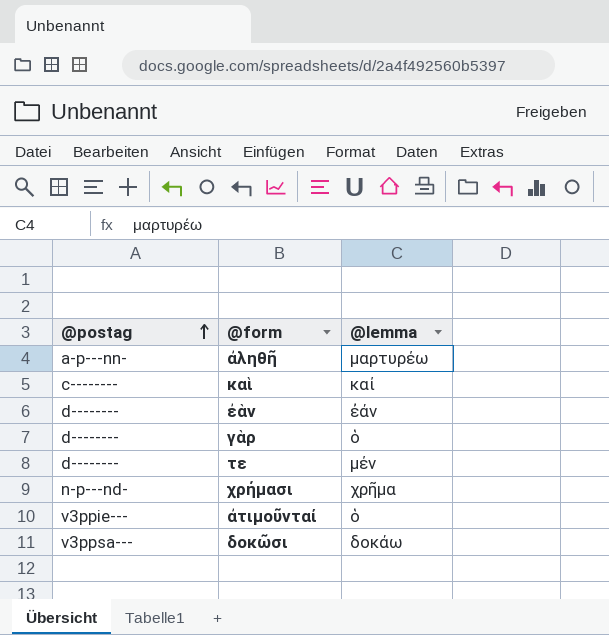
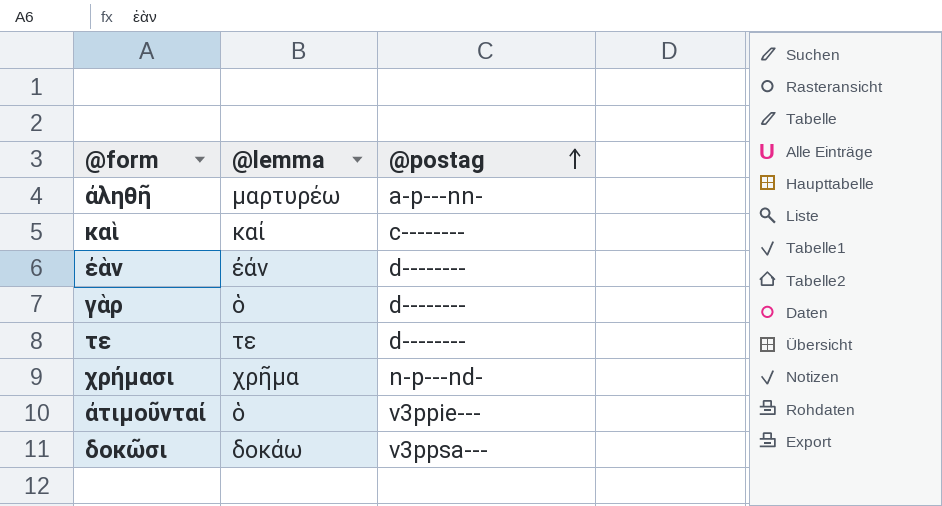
column @postag | position: 1 -> 3
τε | @lemma: μέν -> τε

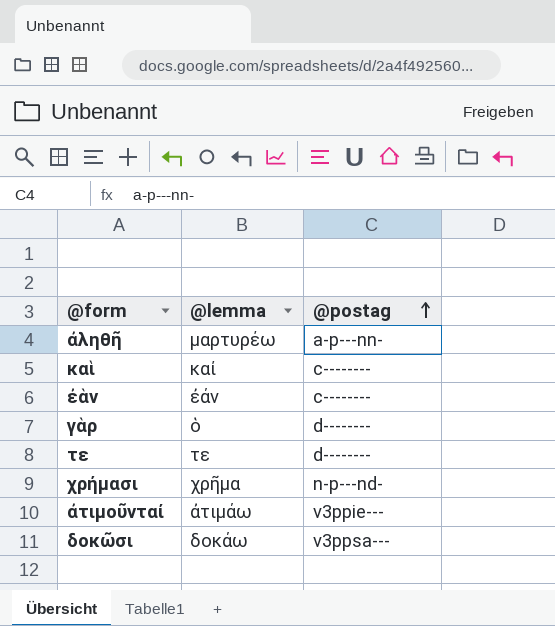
ἐὰν | @postag: d-------- -> c--------
ἀτιμοῦνταί | @lemma: ὁ -> ἀτιμάω

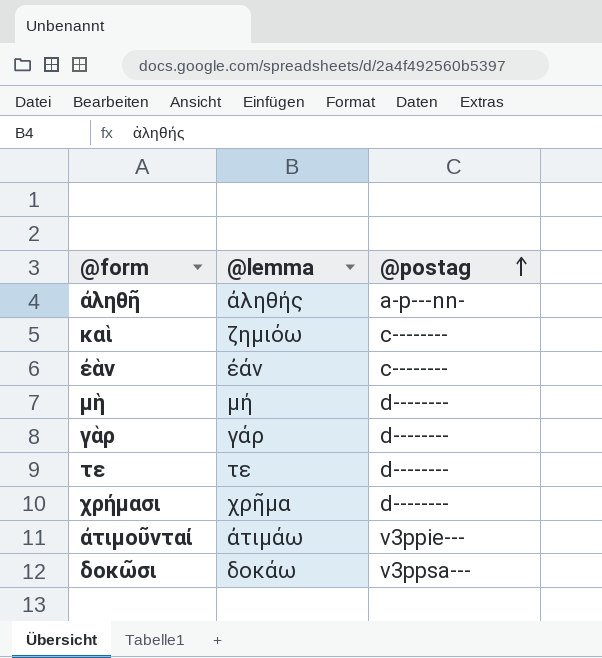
ἀληθῆ | @lemma: μαρτυρέω -> ἀληθής
καὶ | @lemma: καί -> ζημιόω
row μὴ: none -> μή | d--------
γὰρ | @lemma: ὁ -> γάρ
χρήμασι | @postag: n-p---nd- -> d--------

